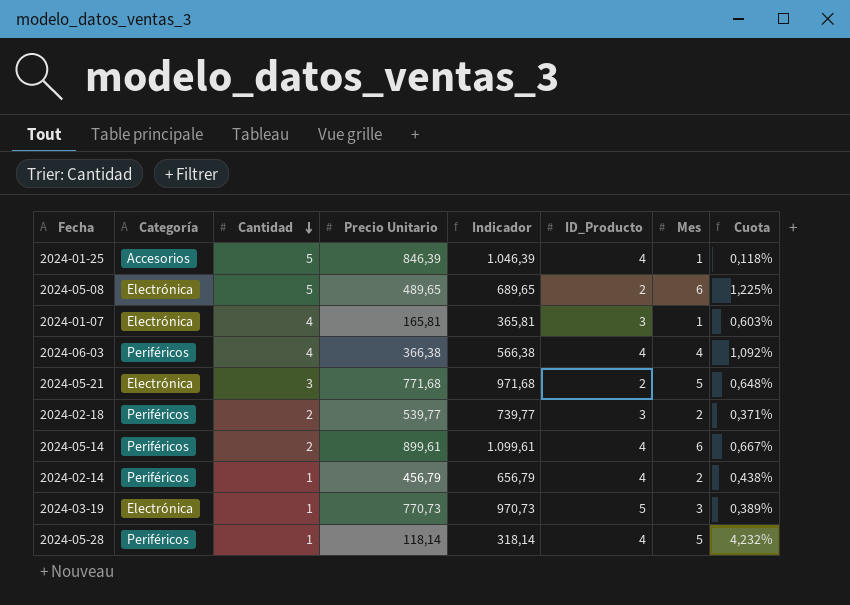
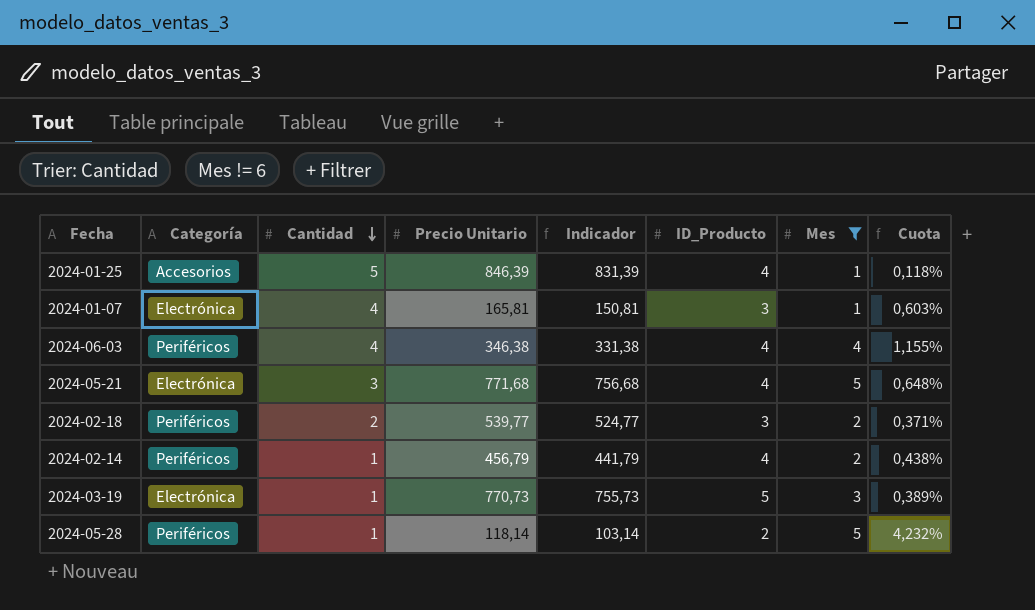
filter: none -> Mes != 6
column Indicador | formula: [Precio Unitario] + 200 -> [Precio Unitario] - 15
2024-06-03 | Precio Unitario: 366,38 -> 346,38
2024-06-03 | Cuota: 1,092% -> 1,155%
2024-05-21 | ID_Producto: 2 -> 4
2024-05-28 | ID_Producto: 4 -> 2

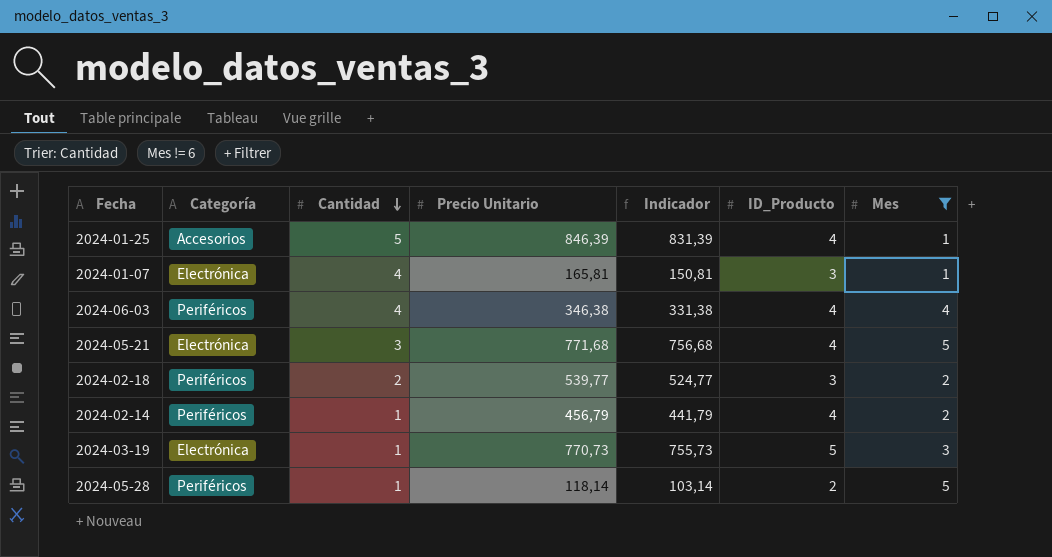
column Cuota | formula: [Mes] / [Precio Unitario] -> none

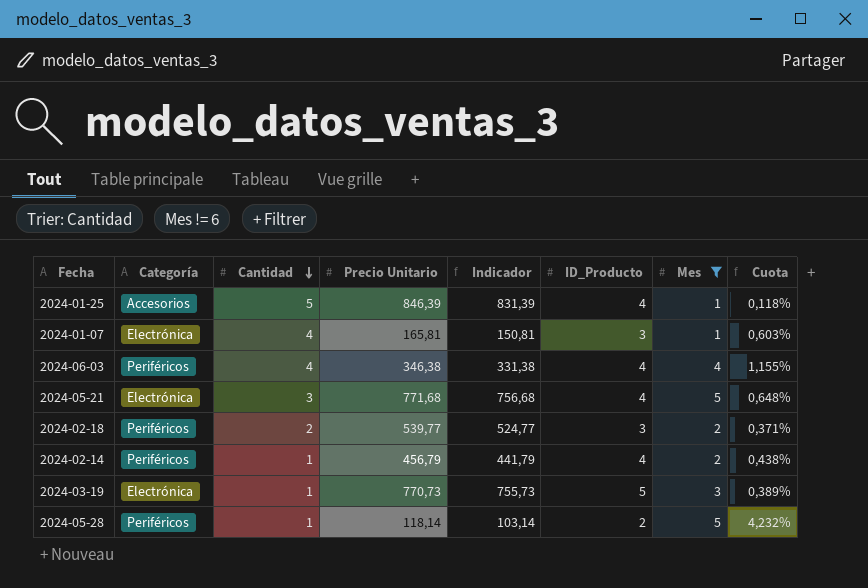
column Cuota | formula: none -> [Mes] / [Precio Unitario]

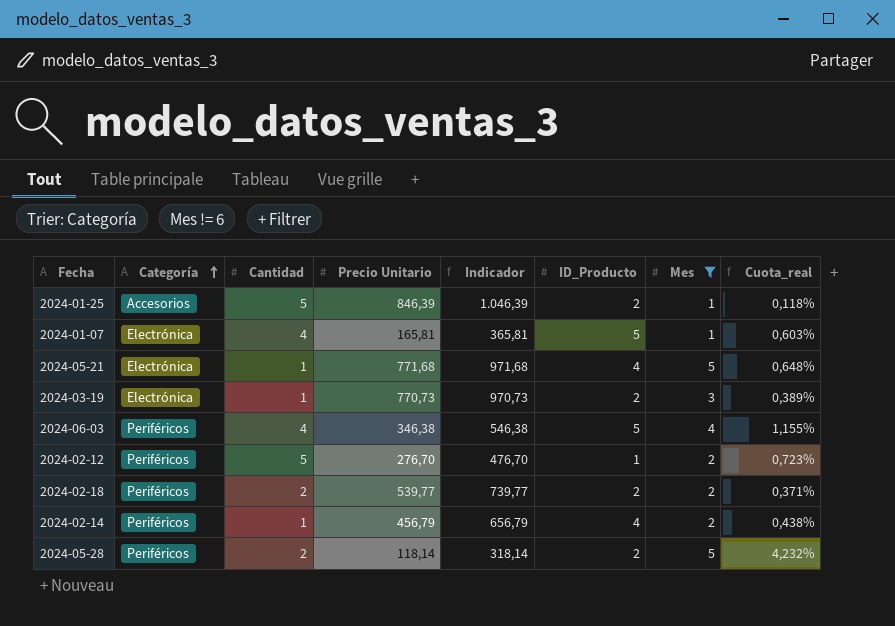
row order: Cantidad descending -> Categoría ascending
column Indicador | formula: [Precio Unitario] - 15 -> [Precio Unitario] + 200
column name: Cuota -> Cuota_real
2024-01-25 | ID_Producto: 4 -> 2
2024-01-07 | ID_Producto: 3 -> 5
2024-05-21 | Cantidad: 3 -> 1
2024-03-19 | ID_Producto: 5 -> 2
2024-06-03 | ID_Producto: 4 -> 5
row 2024-02-12: none -> Periféricos | 5 | 276,70 | 476,70 | 1 | 2 | 0,723%
2024-02-18 | ID_Producto: 3 -> 2
2024-05-28 | Cantidad: 1 -> 2

